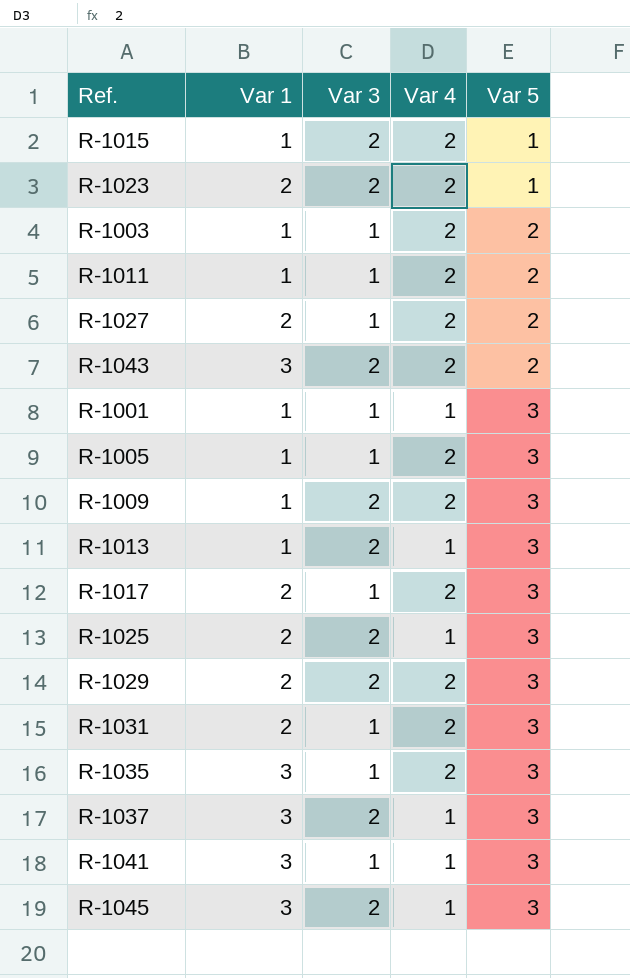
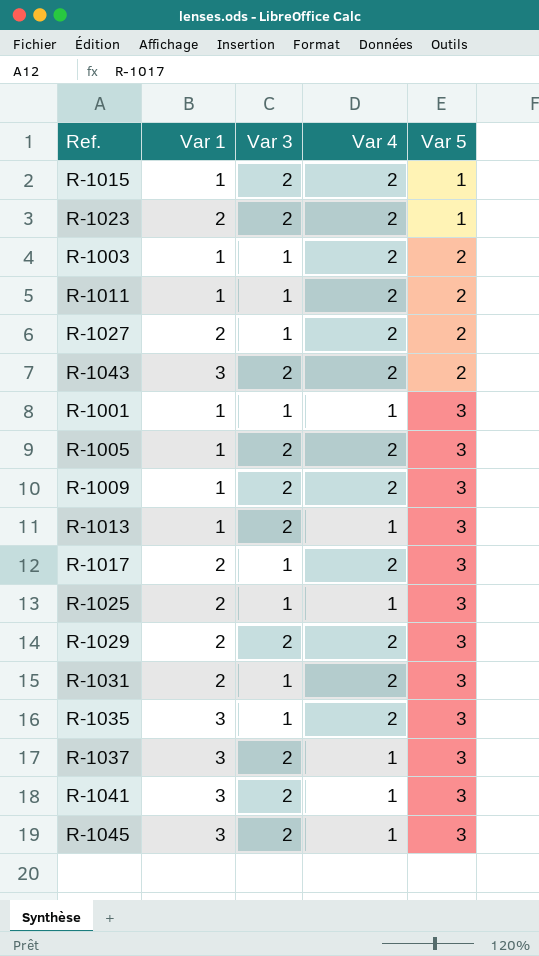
R-1005 | Var 3: 1 -> 2
R-1025 | Var 3: 2 -> 1
R-1041 | Var 3: 1 -> 2

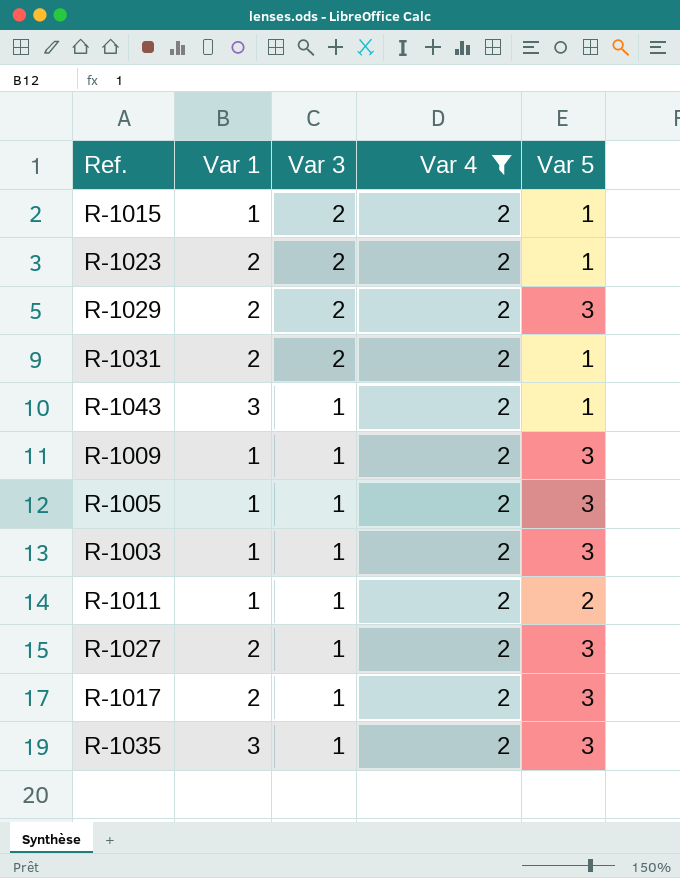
filter: none -> Var 4 = 2
row order: Var 5 ascending -> Var 3 descending
R-1031 | Var 3: 1 -> 2
R-1031 | Var 5: 3 -> 1
R-1043 | Var 3: 2 -> 1
R-1043 | Var 5: 2 -> 1
R-1009 | Var 3: 2 -> 1
R-1005 | Var 3: 2 -> 1
R-1003 | Var 5: 2 -> 3
R-1027 | Var 5: 2 -> 3

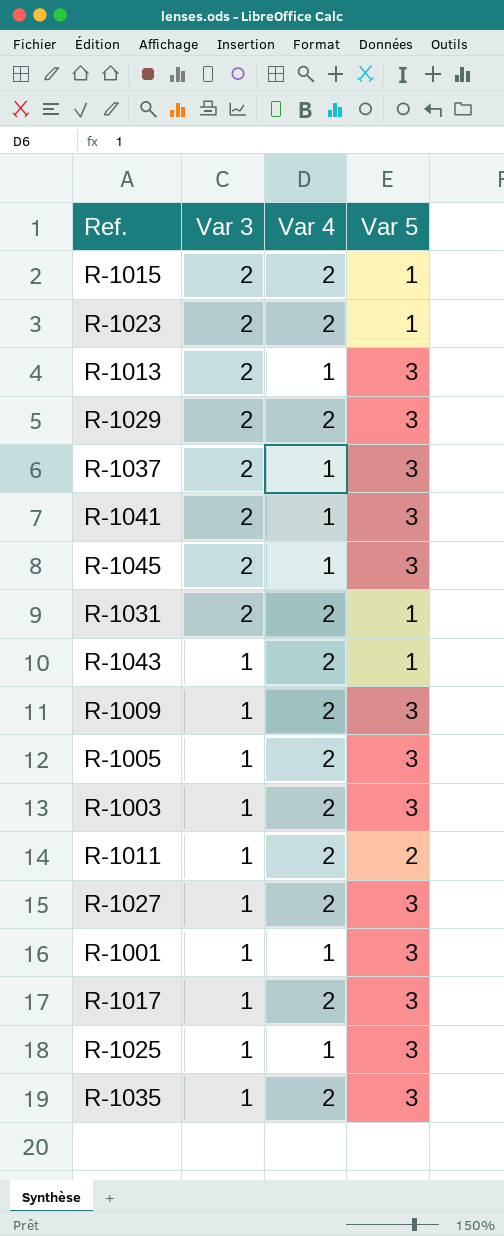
filter: Var 4 = 2 -> none
column Var 1 | position: 2 -> none

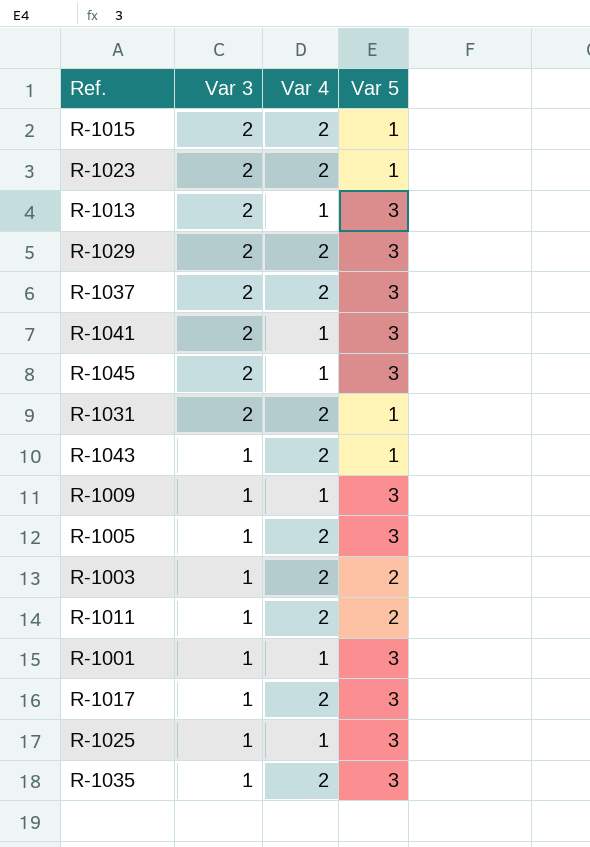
row R-1027: 1 | 2 | 3 -> none
R-1037 | Var 4: 1 -> 2
R-1009 | Var 4: 2 -> 1
R-1003 | Var 5: 3 -> 2

